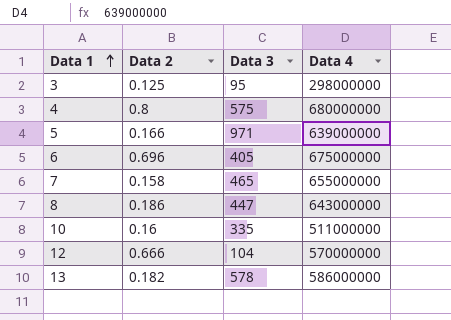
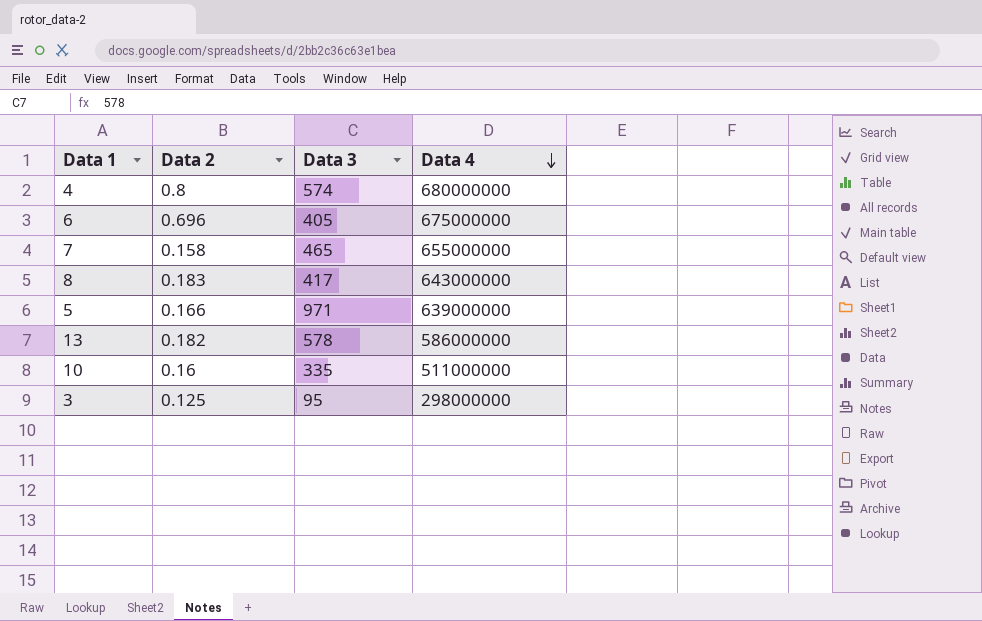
row order: Data 1 ascending -> Data 4 descending
row 12: 0.666 | 104 | 570000000 -> none
4 | Data 3: 575 -> 574
8 | Data 2: 0.186 -> 0.183
8 | Data 3: 447 -> 417

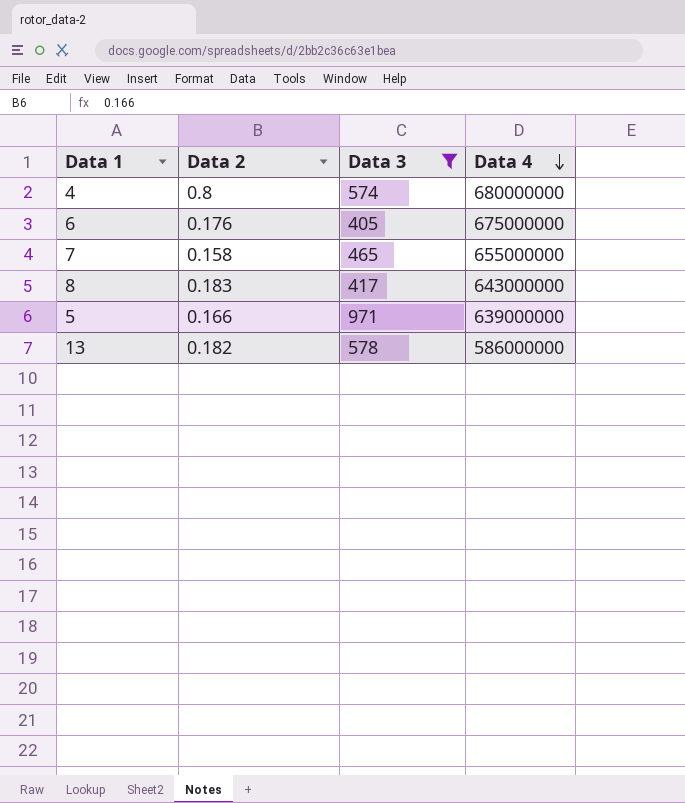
filter: none -> Data 3 >= 405
6 | Data 2: 0.696 -> 0.176

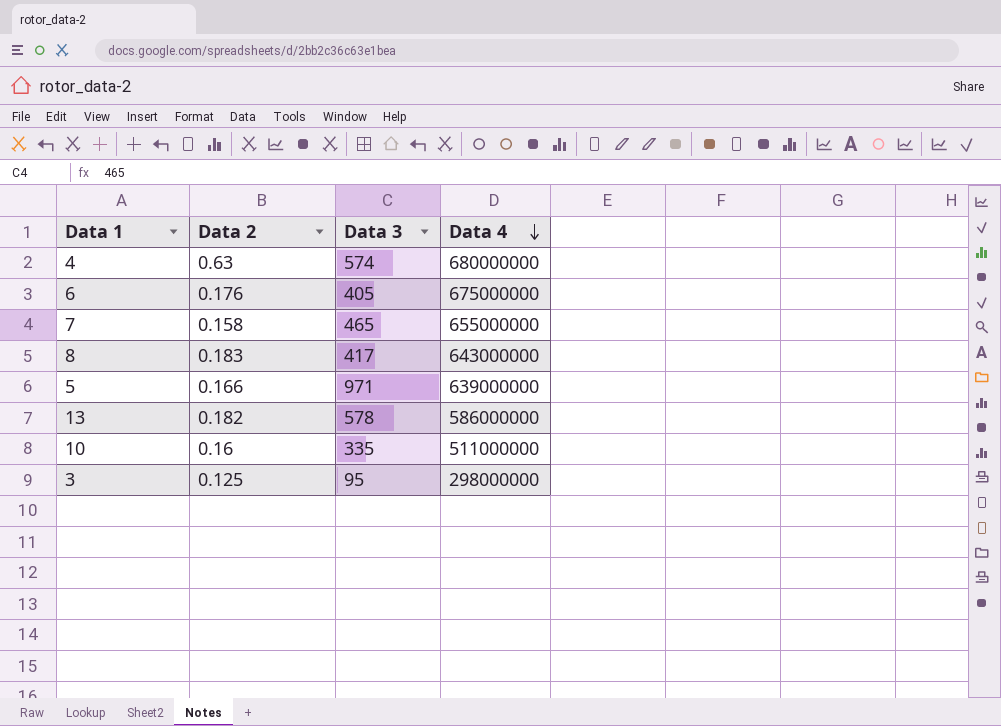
filter: Data 3 >= 405 -> none
4 | Data 2: 0.8 -> 0.63

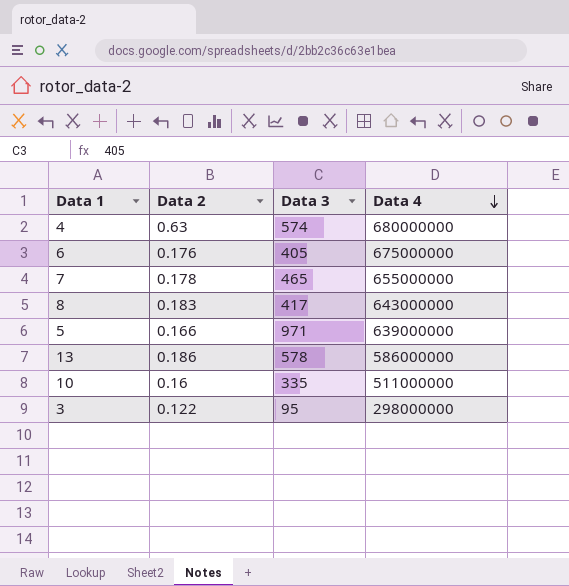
7 | Data 2: 0.158 -> 0.178
13 | Data 2: 0.182 -> 0.186
3 | Data 2: 0.125 -> 0.122

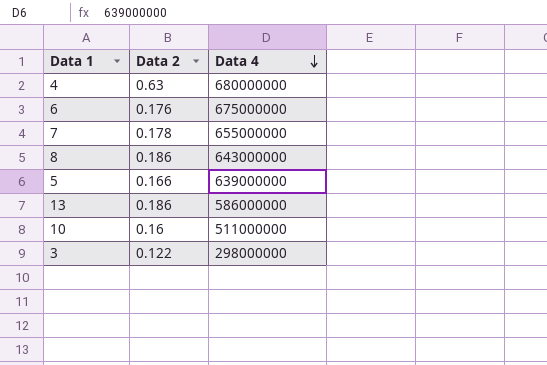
column Data 3 | position: 3 -> none
8 | Data 2: 0.183 -> 0.186

